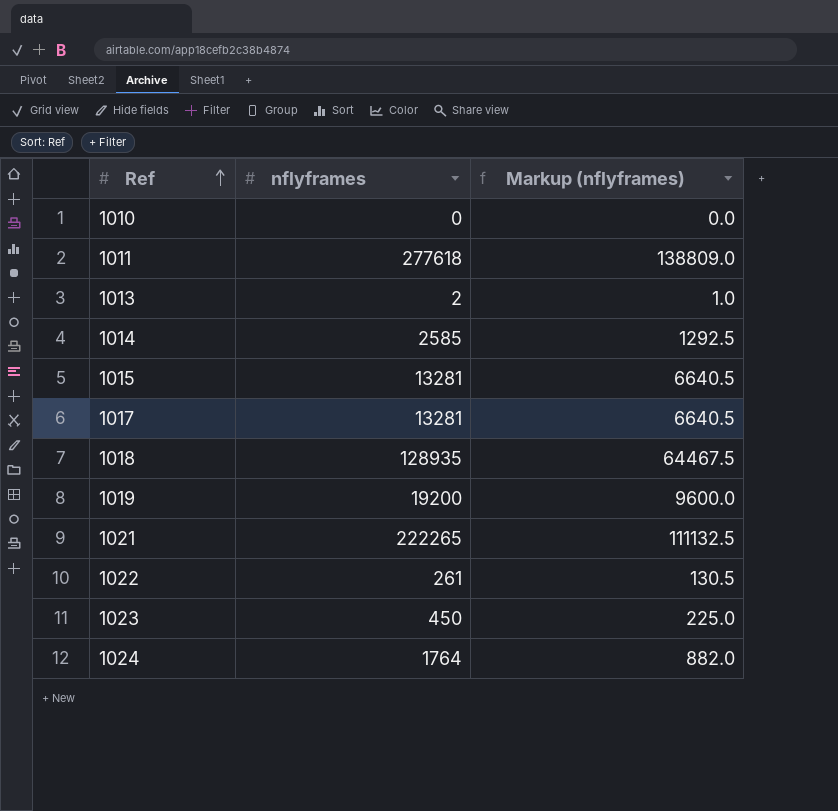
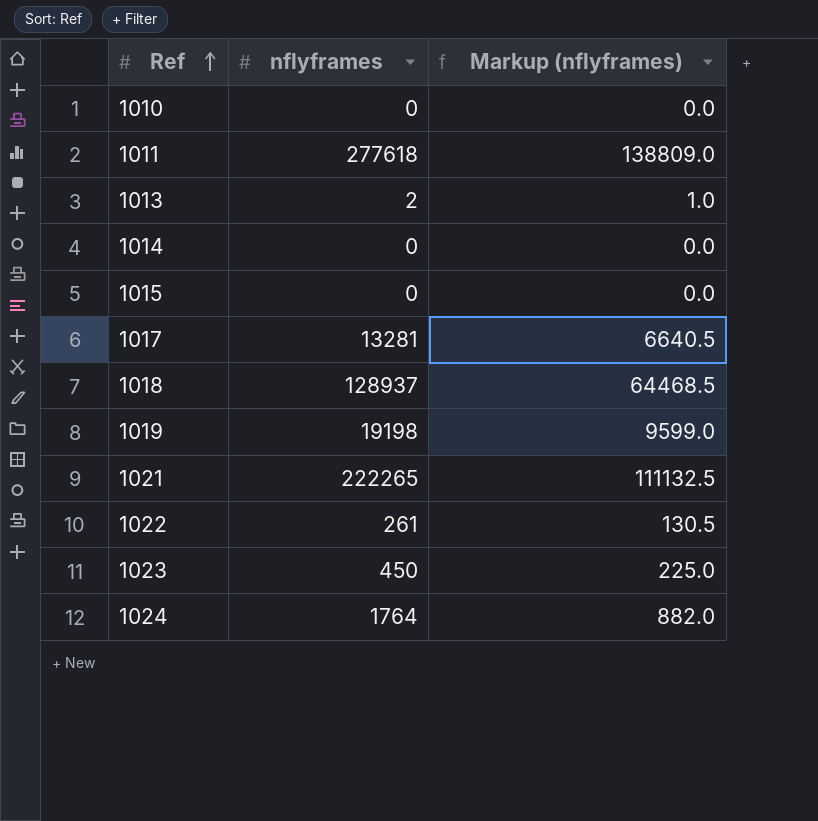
1014 | nflyframes: 2585 -> 0
1014 | Markup (nflyframes): 1292.5 -> 0.0
1015 | nflyframes: 13281 -> 0
1015 | Markup (nflyframes): 6640.5 -> 0.0
1018 | nflyframes: 128935 -> 128937
1018 | Markup (nflyframes): 64467.5 -> 64468.5
1019 | nflyframes: 19200 -> 19198
1019 | Markup (nflyframes): 9600.0 -> 9599.0

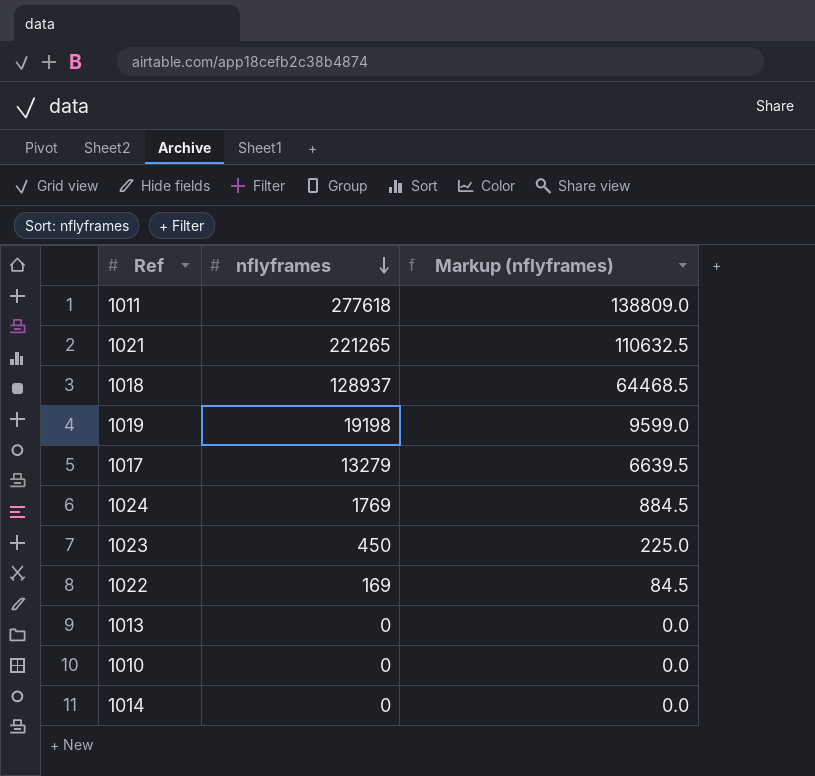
row order: Ref ascending -> nflyframes descending
row 1015: 0 | 0.0 -> none
1021 | nflyframes: 222265 -> 221265
1021 | Markup (nflyframes): 111132.5 -> 110632.5
1017 | nflyframes: 13281 -> 13279
1017 | Markup (nflyframes): 6640.5 -> 6639.5
1024 | nflyframes: 1764 -> 1769
1024 | Markup (nflyframes): 882.0 -> 884.5
1022 | nflyframes: 261 -> 169
1022 | Markup (nflyframes): 130.5 -> 84.5
1013 | nflyframes: 2 -> 0
1013 | Markup (nflyframes): 1.0 -> 0.0

